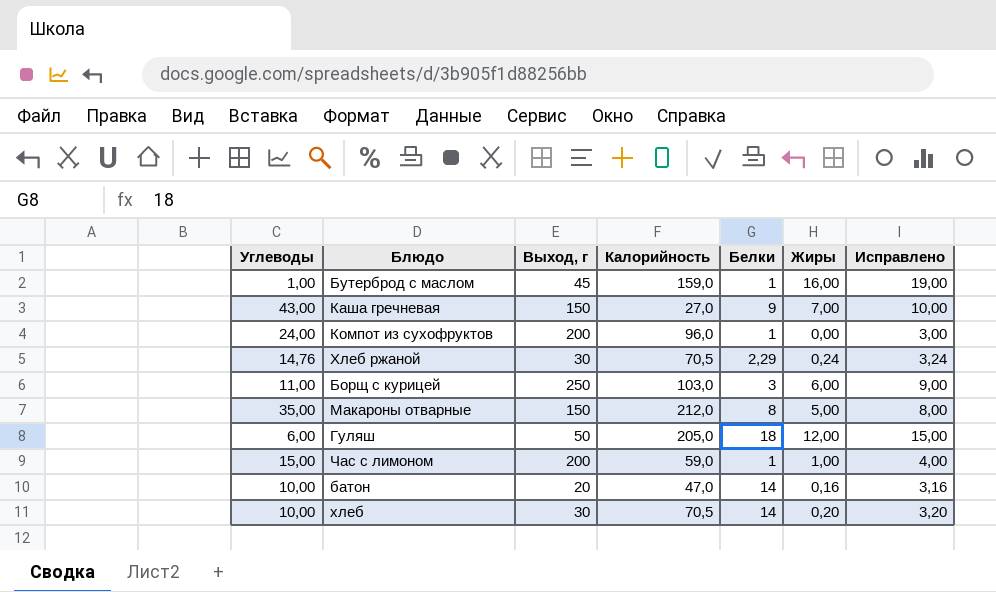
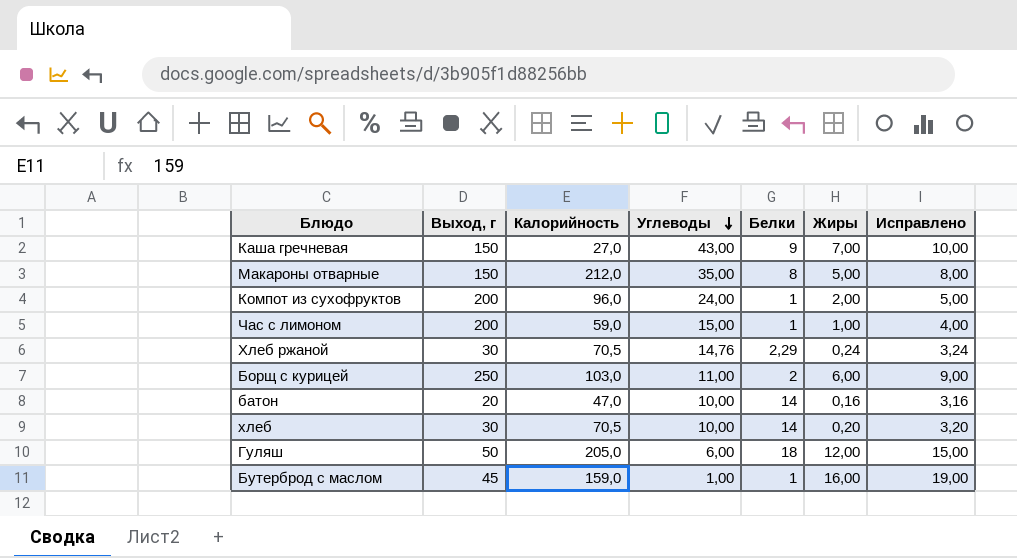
row order: none -> Углеводы descending
column Углеводы | position: 1 -> 4
Компот из сухофруктов | Жиры: 0,00 -> 2,00
Компот из сухофруктов | Исправлено: 3,00 -> 5,00
Борщ с курицей | Белки: 3 -> 2

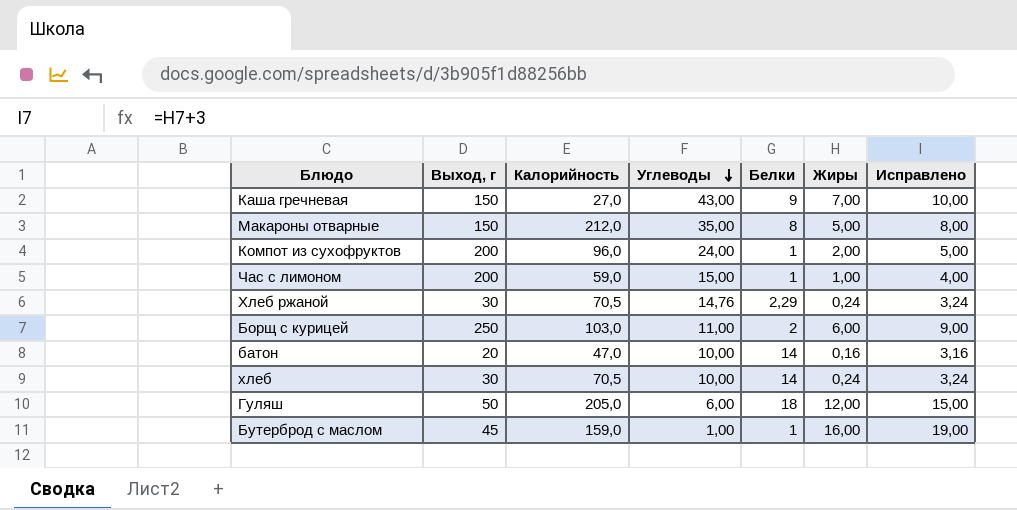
хлеб | Жиры: 0,20 -> 0,24
хлеб | Исправлено: 3,20 -> 3,24

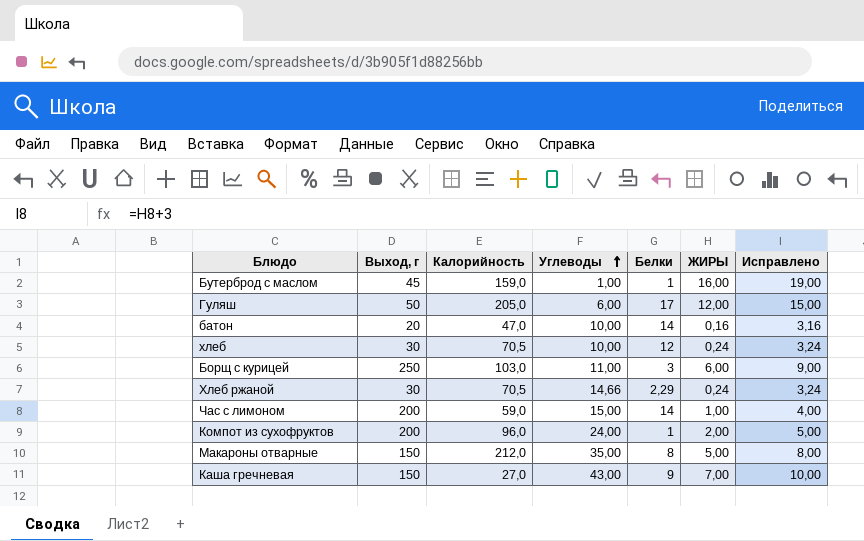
row order: Углеводы descending -> Углеводы ascending
column name: Жиры -> ЖИРЫ
Гуляш | Белки: 18 -> 17
хлеб | Белки: 14 -> 12
Борщ с курицей | Белки: 2 -> 3
Хлеб ржаной | Углеводы: 14,76 -> 14,66
Час с лимоном | Белки: 1 -> 14

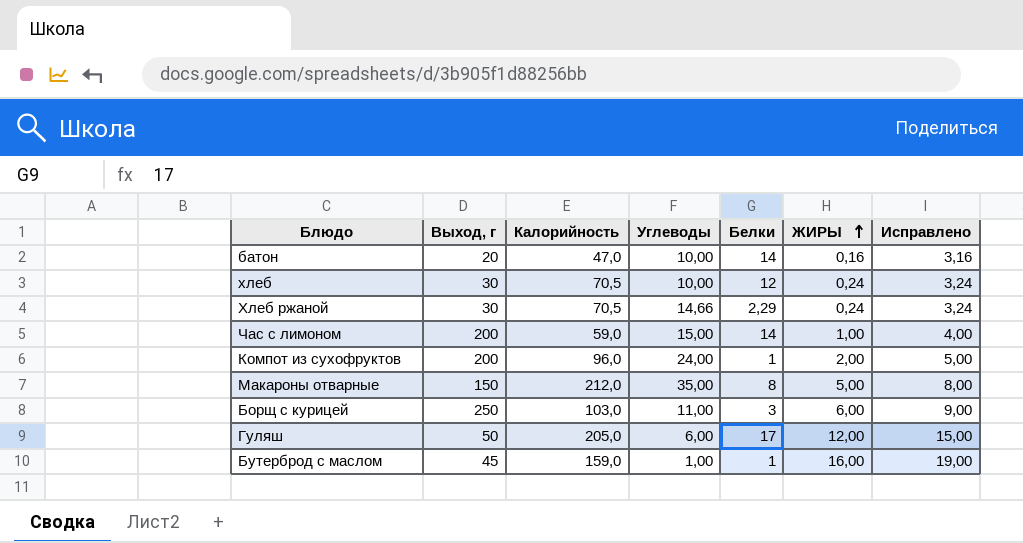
row order: Углеводы ascending -> ЖИРЫ ascending
row Каша гречневая: 150 | 27,0 | 43,00 | 9 | 7,00 | 10,00 -> none

